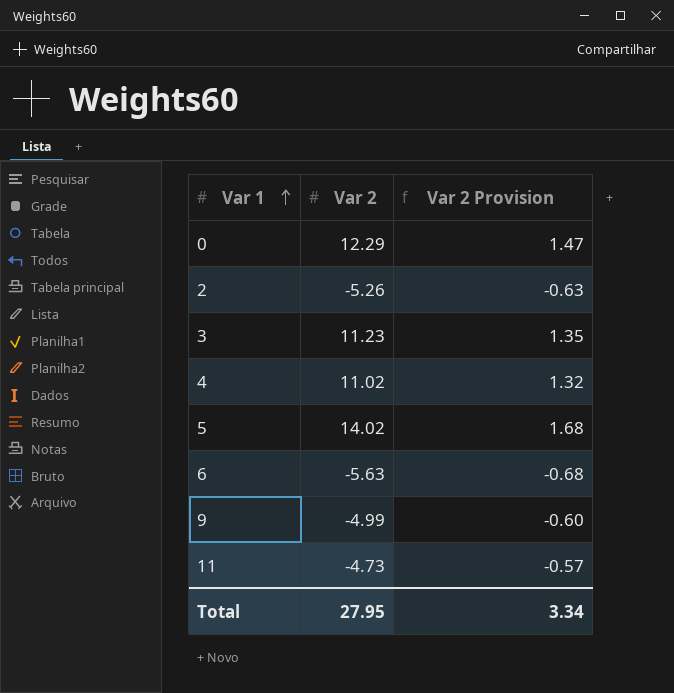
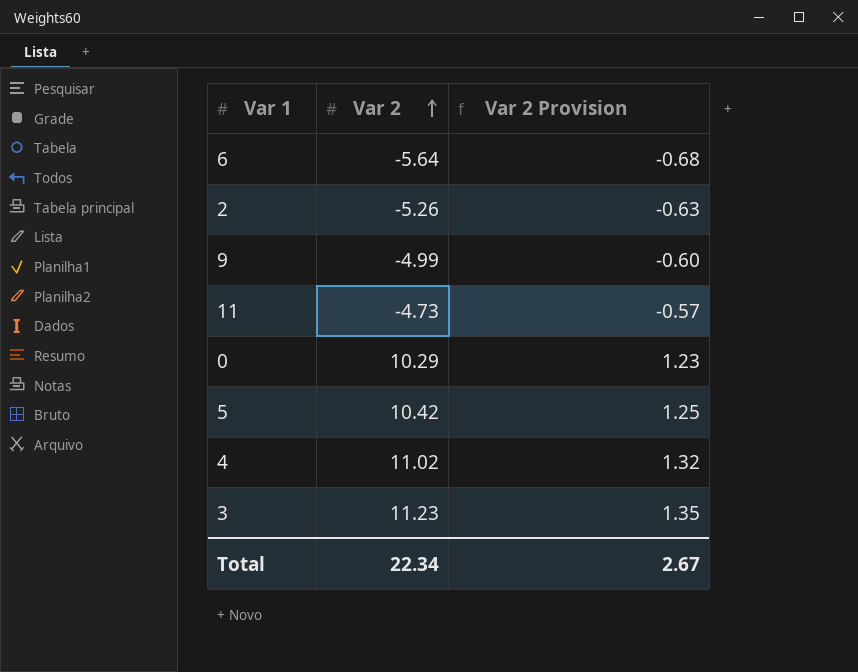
row order: Var 1 ascending -> Var 2 ascending
6 | Var 2: -5.63 -> -5.64
0 | Var 2: 12.29 -> 10.29
0 | Var 2 Provision: 1.47 -> 1.23
5 | Var 2: 14.02 -> 10.42
5 | Var 2 Provision: 1.68 -> 1.25
Total | Var 2: 27.95 -> 22.34
Total | Var 2 Provision: 3.34 -> 2.67

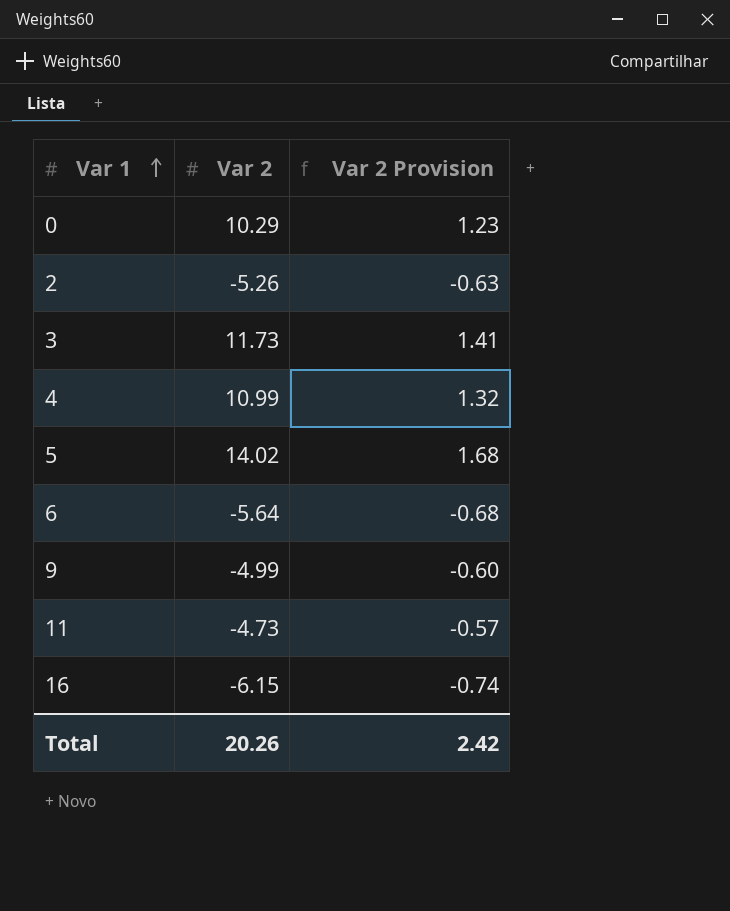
row order: Var 2 ascending -> Var 1 ascending
3 | Var 2: 11.23 -> 11.73
3 | Var 2 Provision: 1.35 -> 1.41
4 | Var 2: 11.02 -> 10.99
5 | Var 2: 10.42 -> 14.02
5 | Var 2 Provision: 1.25 -> 1.68
row 16: none -> -6.15 | -0.74
Total | Var 2: 22.34 -> 20.26
Total | Var 2 Provision: 2.67 -> 2.42

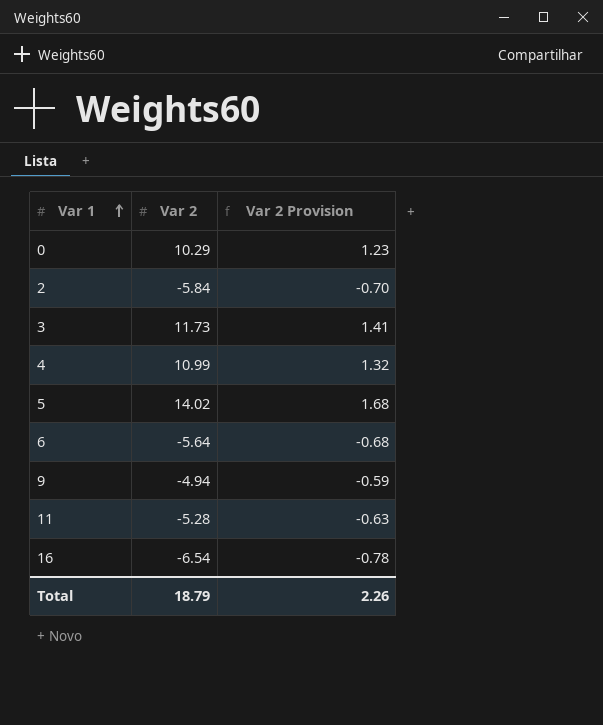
2 | Var 2: -5.26 -> -5.84
2 | Var 2 Provision: -0.63 -> -0.70
9 | Var 2: -4.99 -> -4.94
9 | Var 2 Provision: -0.60 -> -0.59
11 | Var 2: -4.73 -> -5.28
11 | Var 2 Provision: -0.57 -> -0.63
16 | Var 2: -6.15 -> -6.54
16 | Var 2 Provision: -0.74 -> -0.78
Total | Var 2: 20.26 -> 18.79
Total | Var 2 Provision: 2.42 -> 2.26

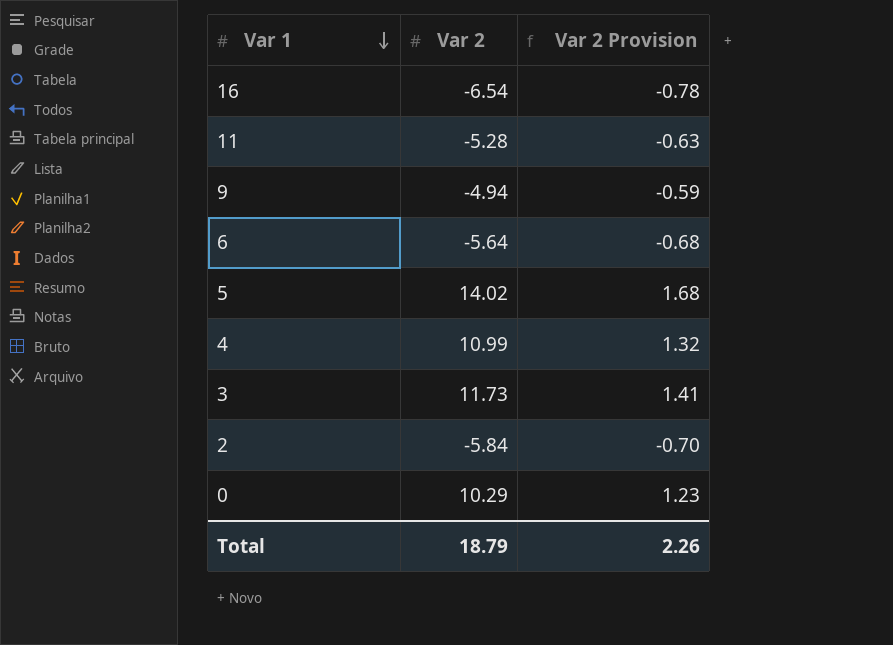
row order: Var 1 ascending -> Var 1 descending

